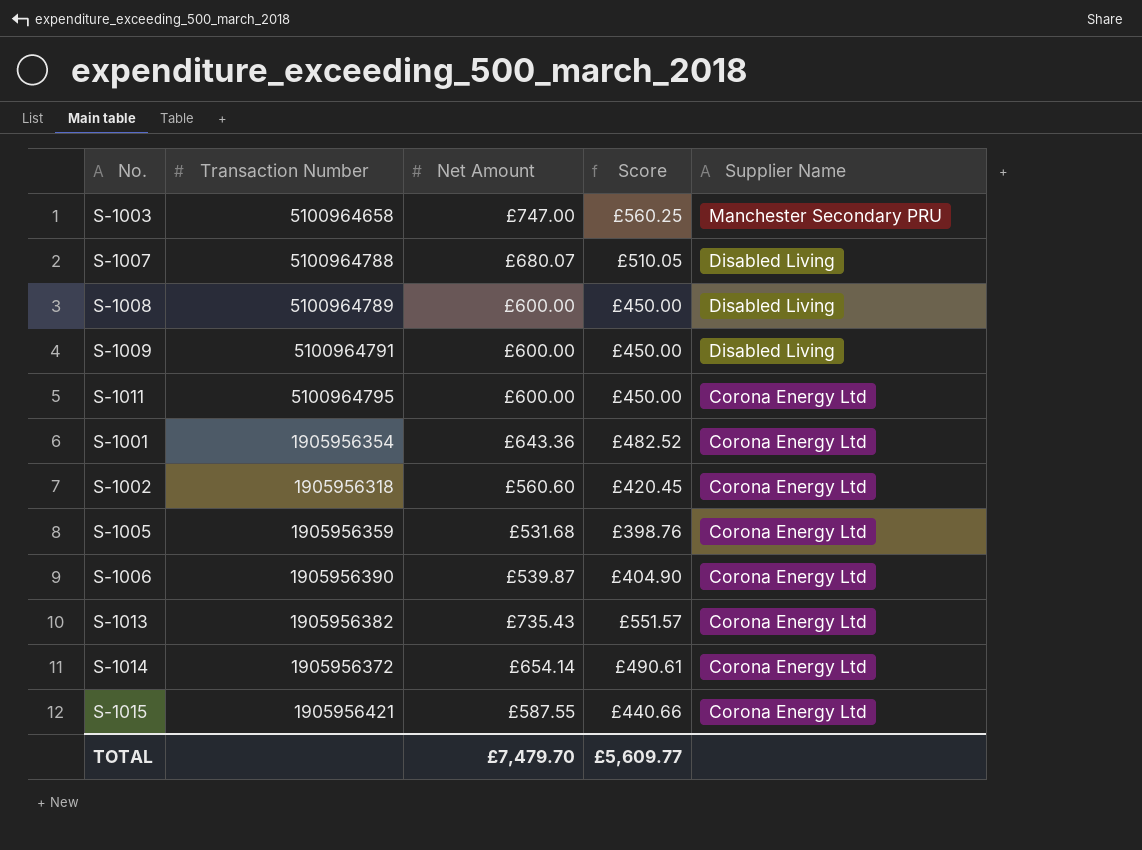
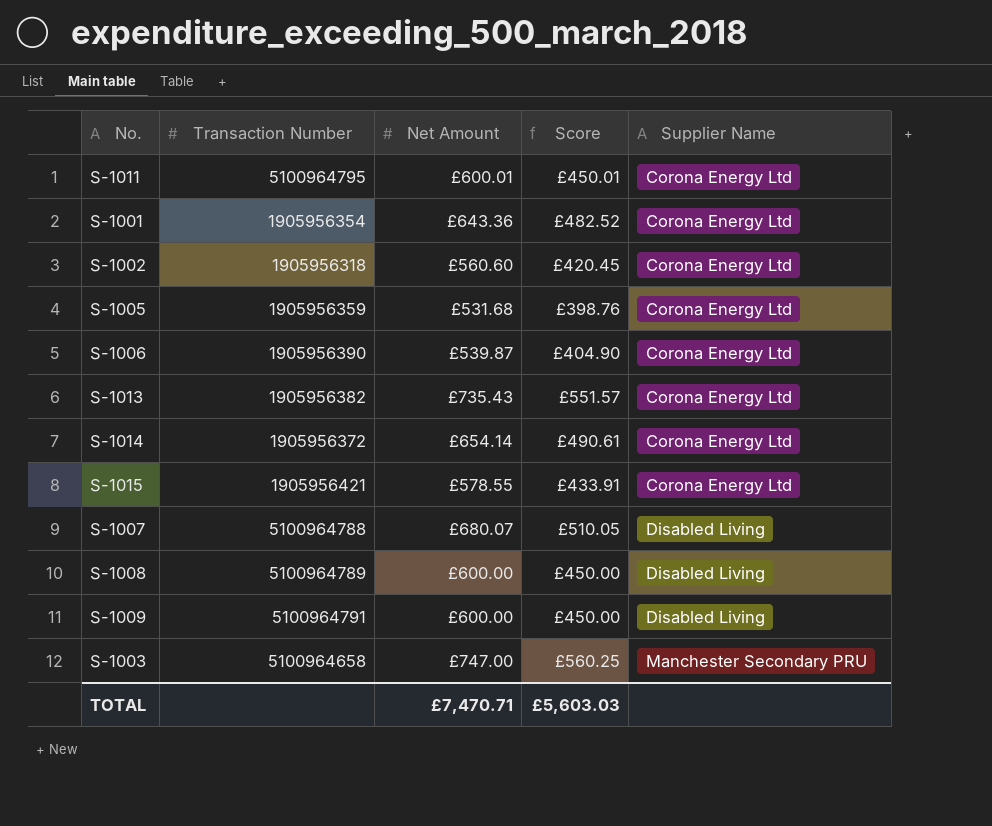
row order: Supplier Name descending -> Supplier Name ascending
S-1011 | Net Amount: £600.00 -> £600.01
S-1011 | Score: £450.00 -> £450.01
S-1015 | Net Amount: £587.55 -> £578.55
S-1015 | Score: £440.66 -> £433.91
TOTAL | Net Amount: £7,479.70 -> £7,470.71
TOTAL | Score: £5,609.77 -> £5,603.03

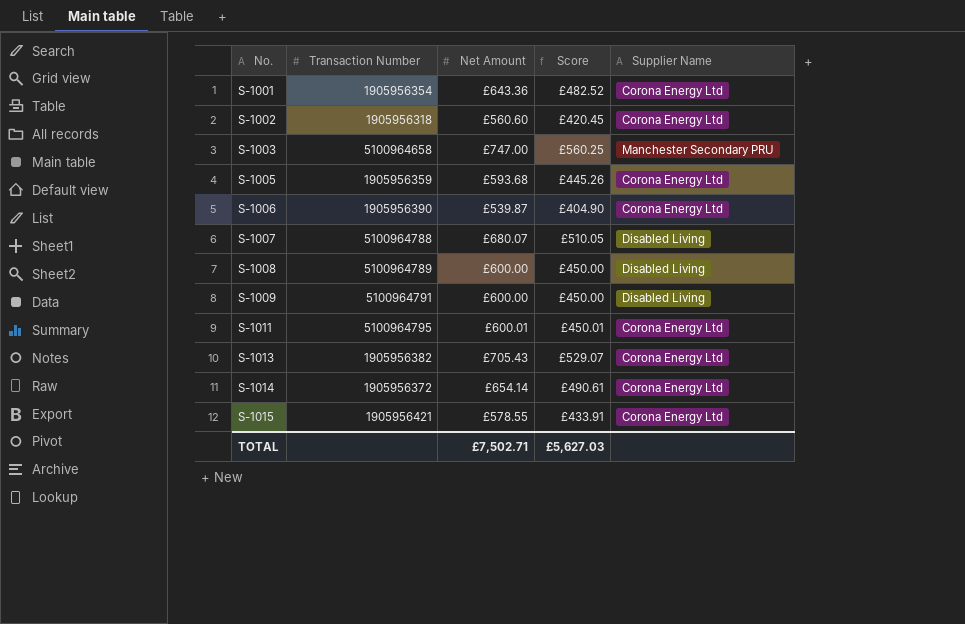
row order: Supplier Name ascending -> No. ascending
S-1005 | Net Amount: £531.68 -> £593.68
S-1005 | Score: £398.76 -> £445.26
S-1013 | Net Amount: £735.43 -> £705.43
S-1013 | Score: £551.57 -> £529.07
TOTAL | Net Amount: £7,470.71 -> £7,502.71
TOTAL | Score: £5,603.03 -> £5,627.03

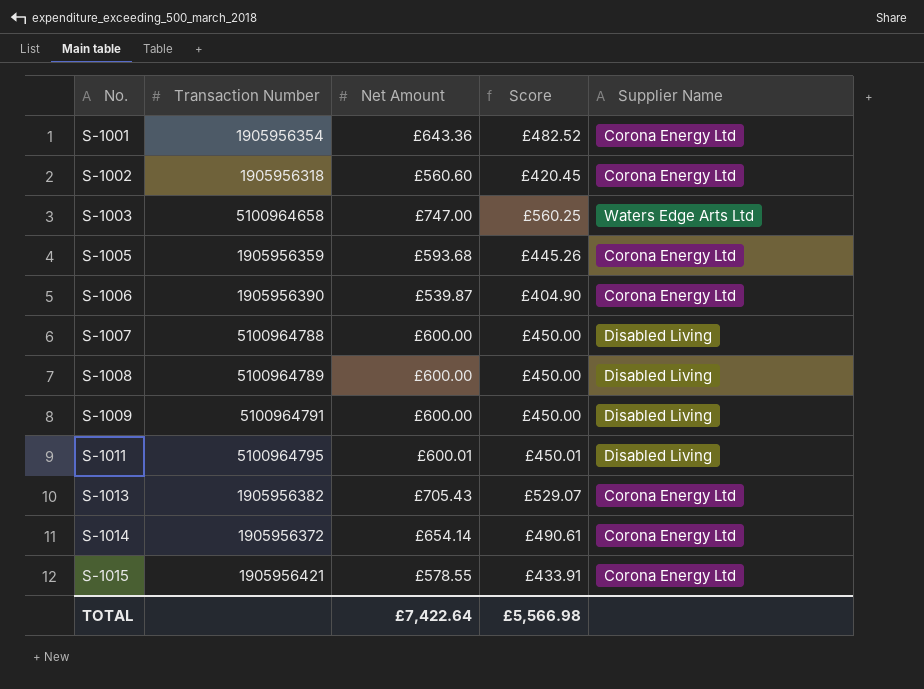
S-1003 | Supplier Name: Manchester Secondary PRU -> Waters Edge Arts Ltd
S-1007 | Net Amount: £680.07 -> £600.00
S-1007 | Score: £510.05 -> £450.00
S-1011 | Supplier Name: Corona Energy Ltd -> Disabled Living
TOTAL | Net Amount: £7,502.71 -> £7,422.64
TOTAL | Score: £5,627.03 -> £5,566.98

